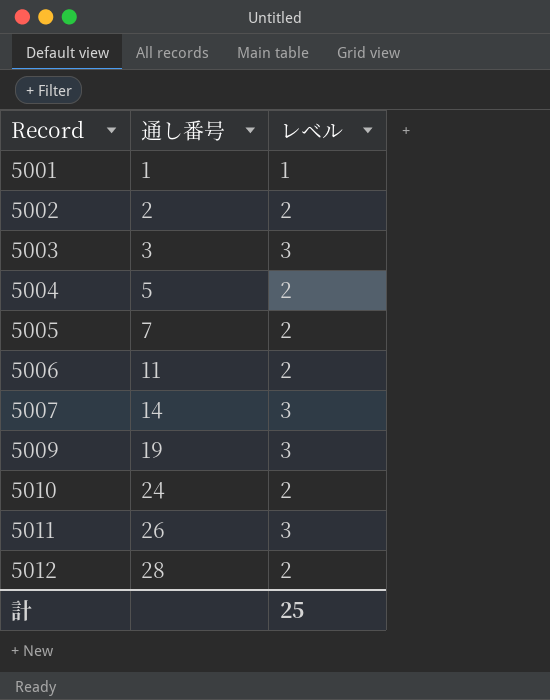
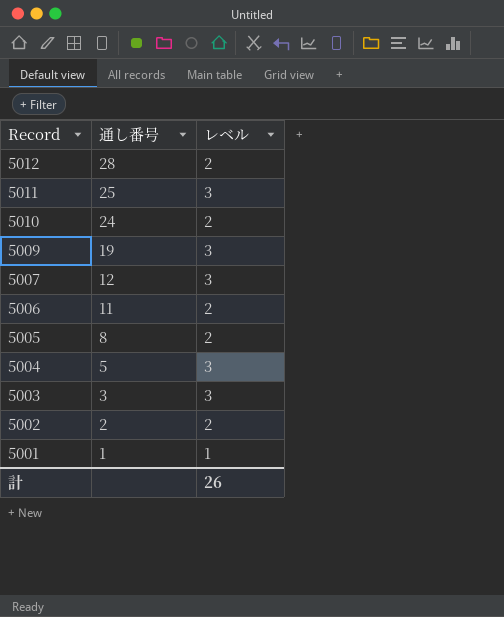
row order: Record ascending -> Record descending
5011 | 通し番号: 26 -> 25
5007 | 通し番号: 14 -> 12
5005 | 通し番号: 7 -> 8
5004 | レベル: 2 -> 3
計 | レベル: 25 -> 26

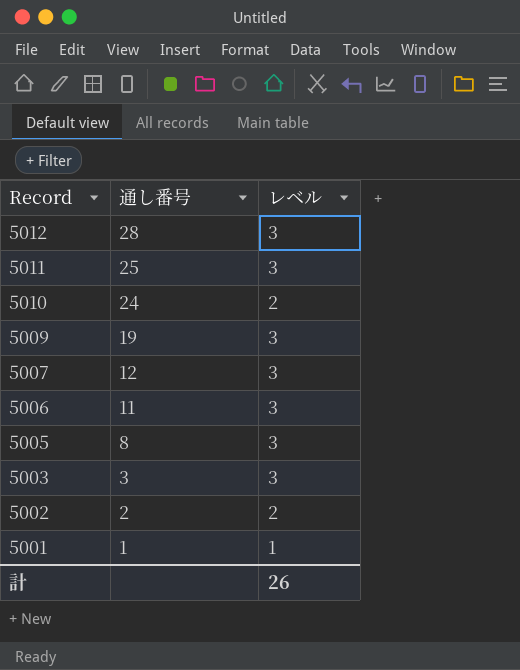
row 5004: 5 | 3 -> none
5012 | レベル: 2 -> 3
5006 | レベル: 2 -> 3
5005 | レベル: 2 -> 3

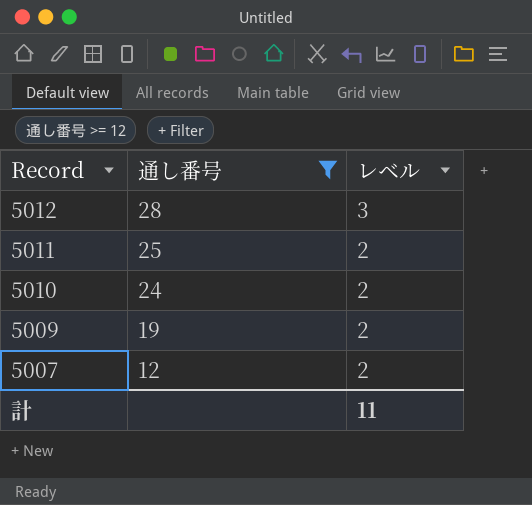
filter: none -> 通し番号 >= 12
5011 | レベル: 3 -> 2
5009 | レベル: 3 -> 2
5007 | レベル: 3 -> 2
計 | レベル: 26 -> 11

